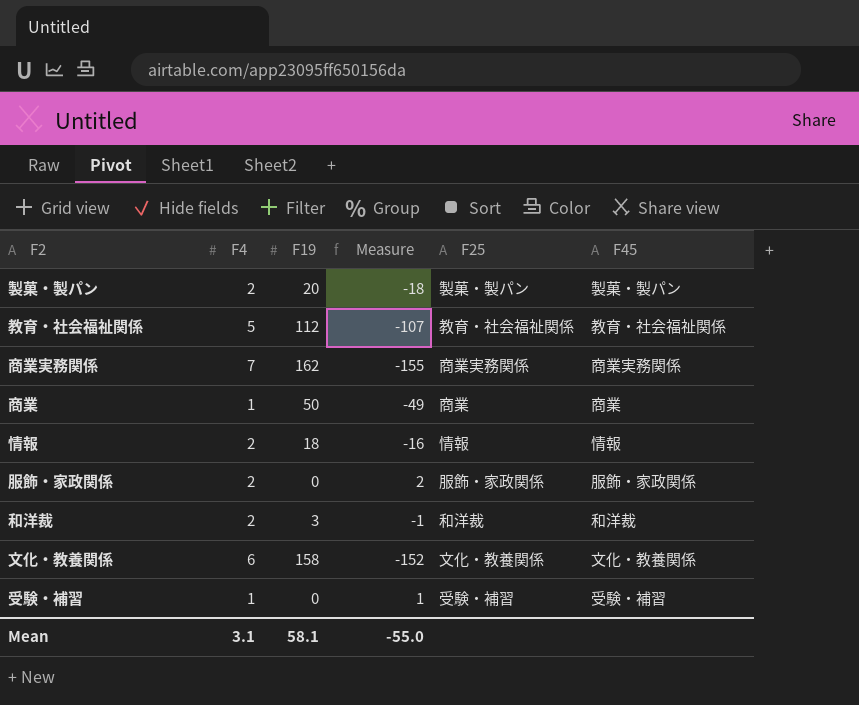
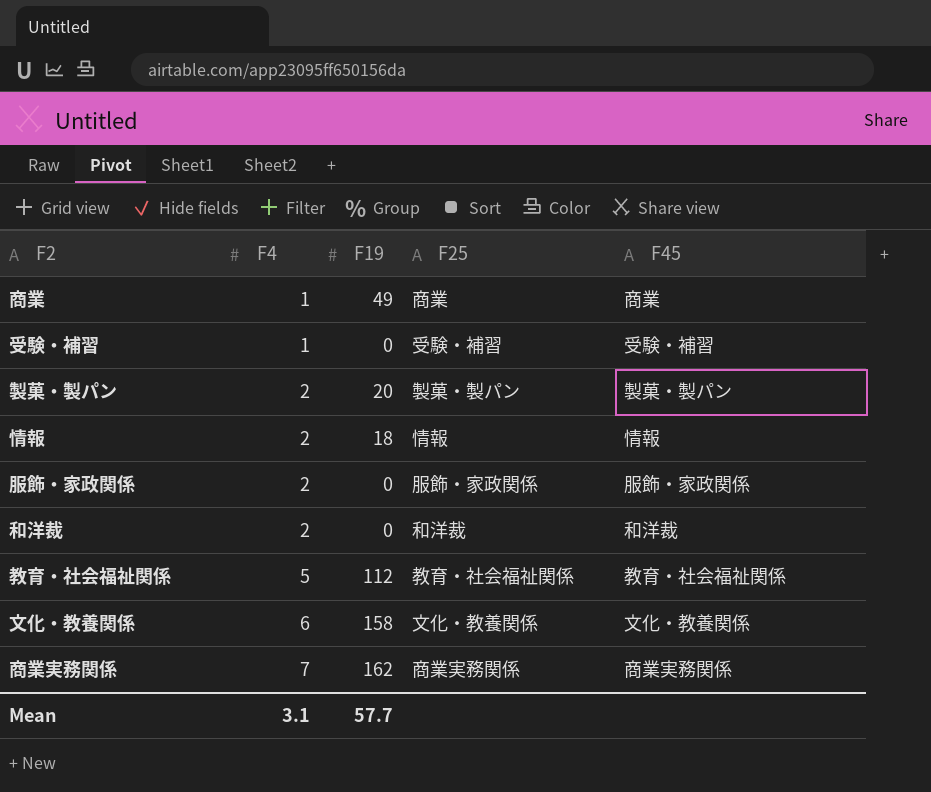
row order: none -> F4 ascending
column Measure | formula: [F4] - [F19] -> none
商業 | F19: 50 -> 49
和洋裁 | F19: 3 -> 0
Mean | F19: 58.1 -> 57.7

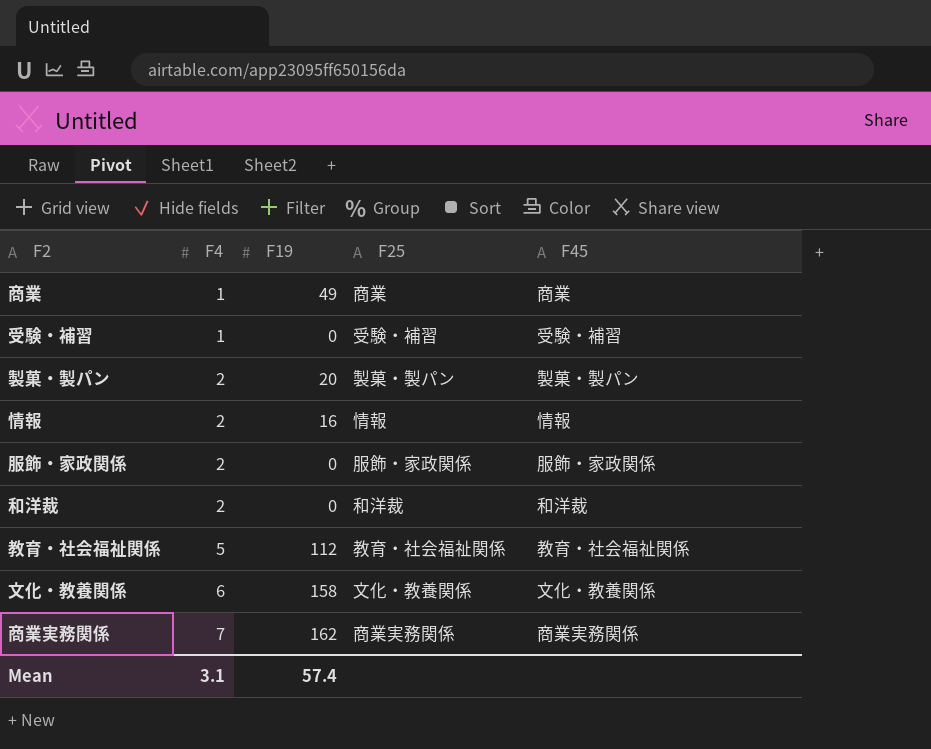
情報 | F19: 18 -> 16
Mean | F19: 57.7 -> 57.4

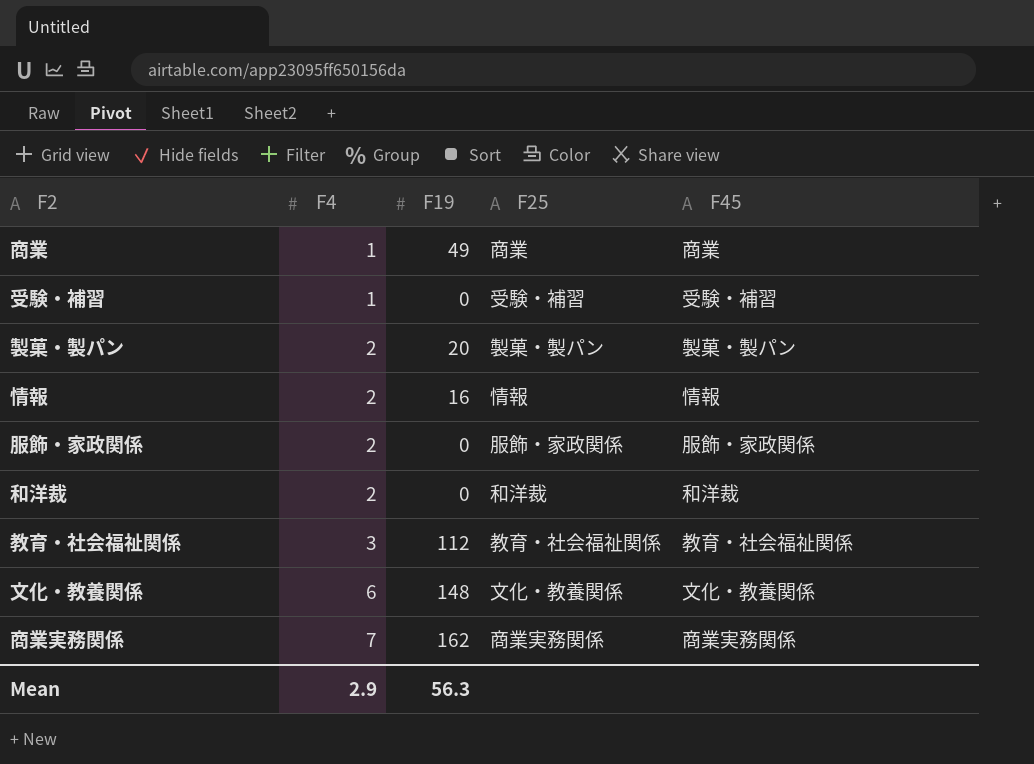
教育・社会福祉関係 | F4: 5 -> 3
文化・教養関係 | F19: 158 -> 148
Mean | F4: 3.1 -> 2.9
Mean | F19: 57.4 -> 56.3

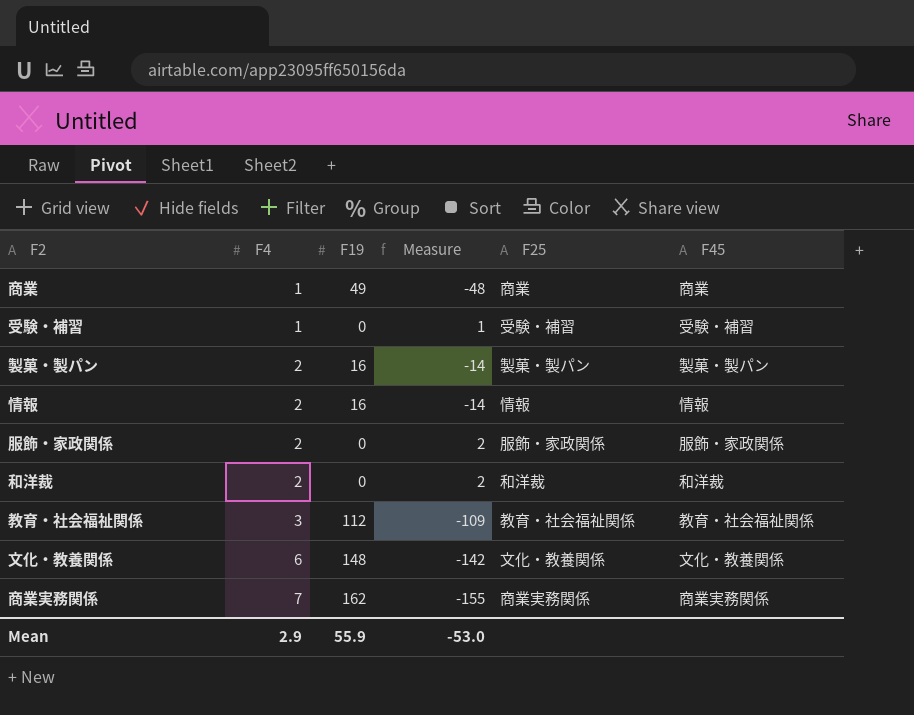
column Measure | formula: none -> [F4] - [F19]
製菓・製パン | F19: 20 -> 16
Mean | F19: 56.3 -> 55.9

